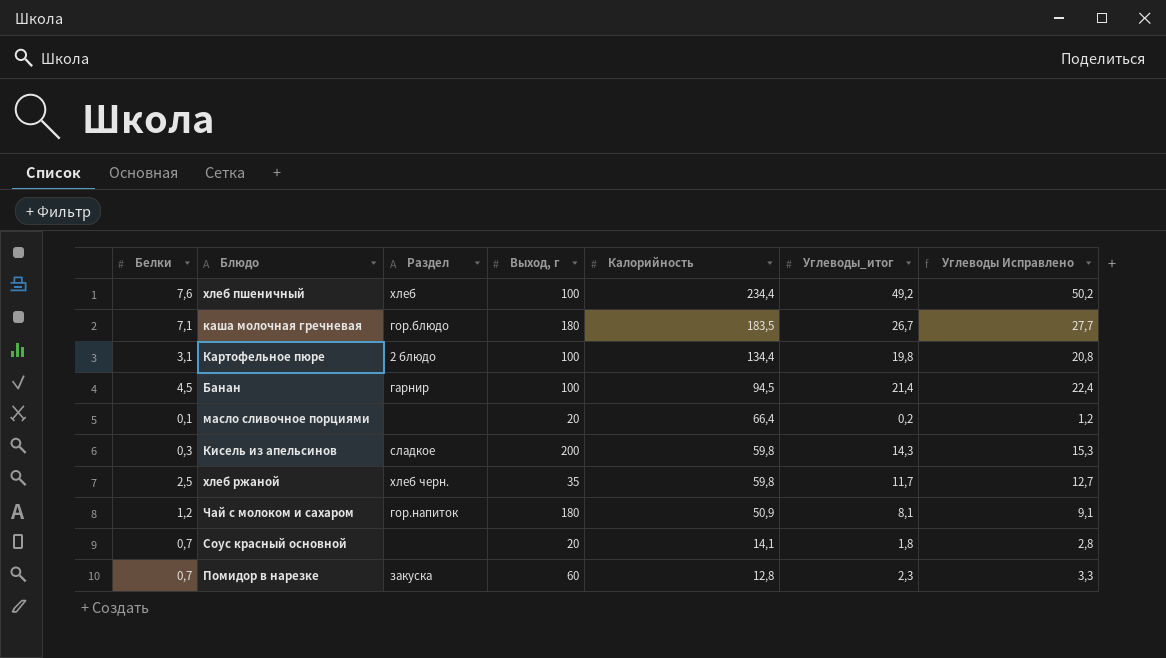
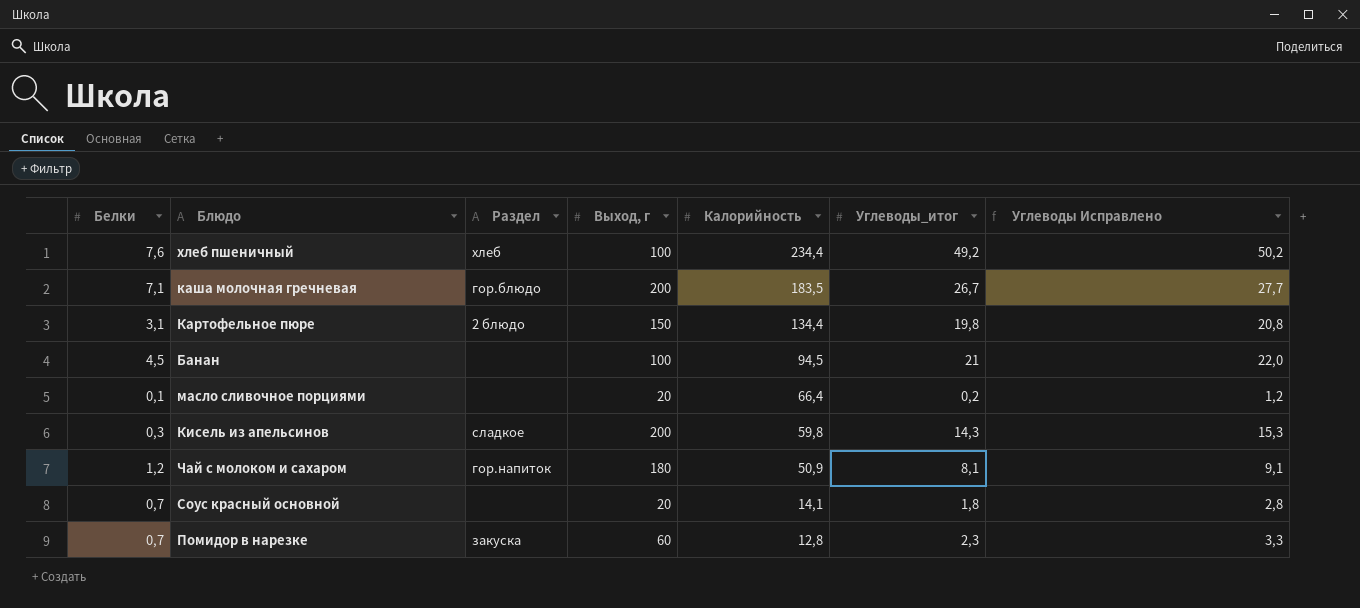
row хлеб ржаной: 2,5 | хлеб черн. | 35 | 59,8 | 11,7 | 12,7 -> none
каша молочная гречневая | Выход, г: 180 -> 200
Картофельное пюре | Выход, г: 100 -> 150
Банан | Раздел: гарнир -> none
Банан | Углеводы_итог: 21,4 -> 21
Банан | Углеводы Исправлено: 22,4 -> 22,0

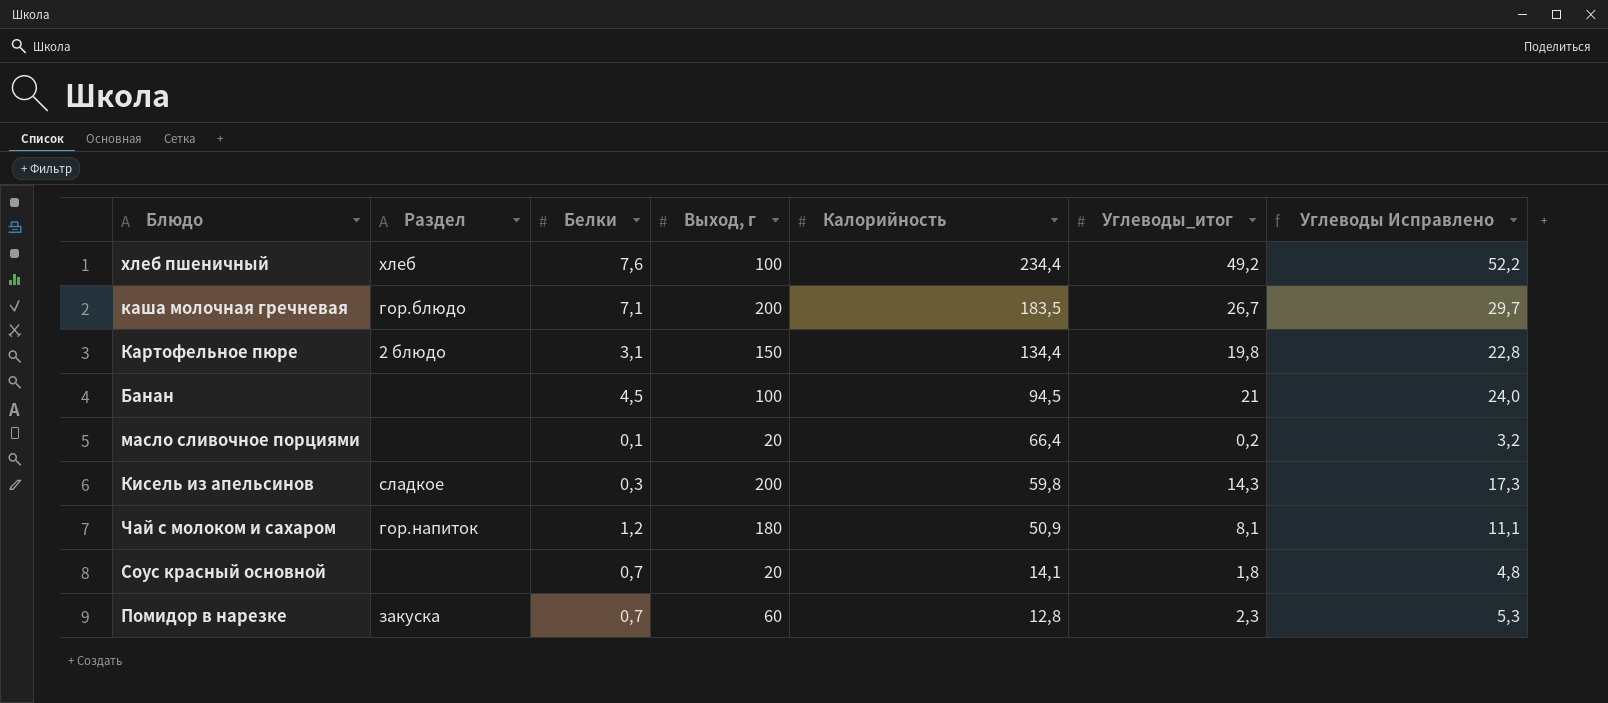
column Белки | position: 1 -> 3
column Углеводы Исправлено | formula: [Углеводы_итог] + 1 -> [Углеводы_итог] + 3

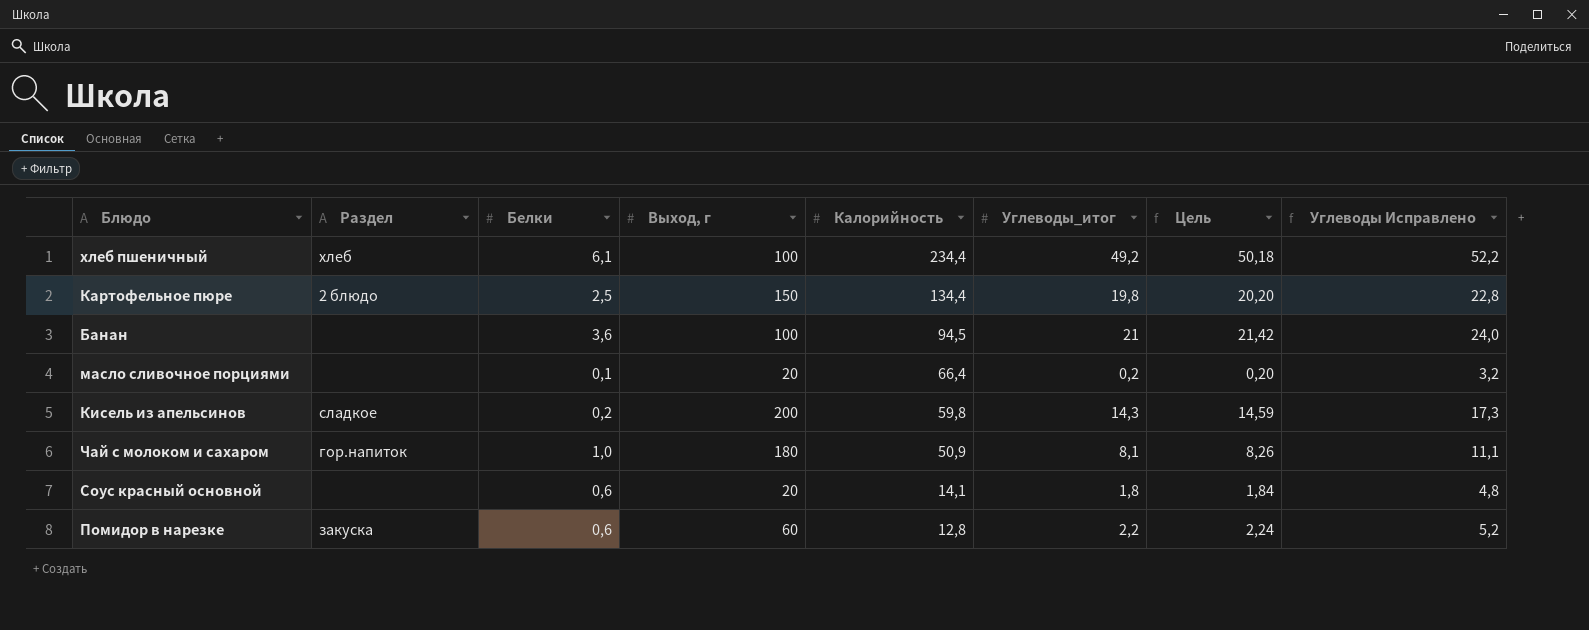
column Цель | formula: none -> [Углеводы_итог] * 1,02
row каша молочная гречневая: гор.блюдо | 7,1 | 200 | 183,5 | 26,7 | 29,7 -> none
хлеб пшеничный | Белки: 7,6 -> 6,1
Картофельное пюре | Белки: 3,1 -> 2,5
Банан | Белки: 4,5 -> 3,6
Кисель из апельсинов | Белки: 0,3 -> 0,2
Чай с молоком и сахаром | Белки: 1,2 -> 1,0
Соус красный основной | Белки: 0,7 -> 0,6
Помидор в нарезке | Белки: 0,7 -> 0,6
Помидор в нарезке | Углеводы_итог: 2,3 -> 2,2
Помидор в нарезке | Углеводы Исправлено: 5,3 -> 5,2

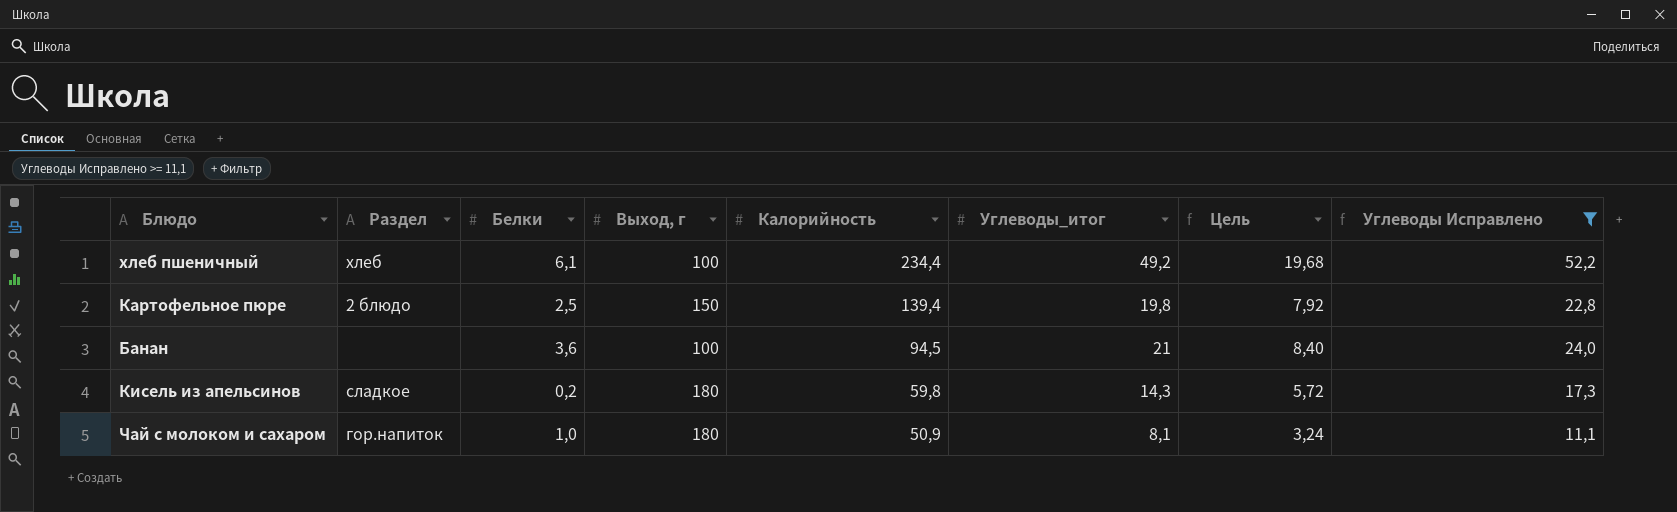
filter: none -> Углеводы Исправлено >= 11,1
column Цель | formula: [Углеводы_итог] * 1,02 -> [Углеводы_итог] * 0,4
Картофельное пюре | Калорийность: 134,4 -> 139,4
Кисель из апельсинов | Выход, г: 200 -> 180

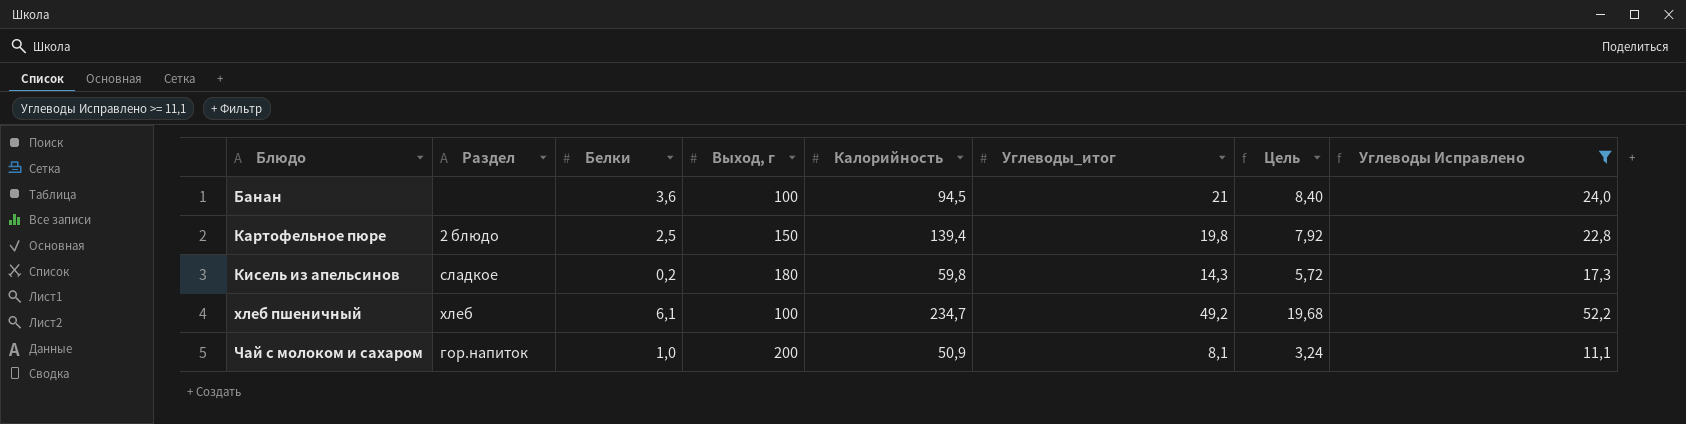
row order: Калорийность descending -> Блюдо ascending
хлеб пшеничный | Калорийность: 234,4 -> 234,7
Чай с молоком и сахаром | Выход, г: 180 -> 200

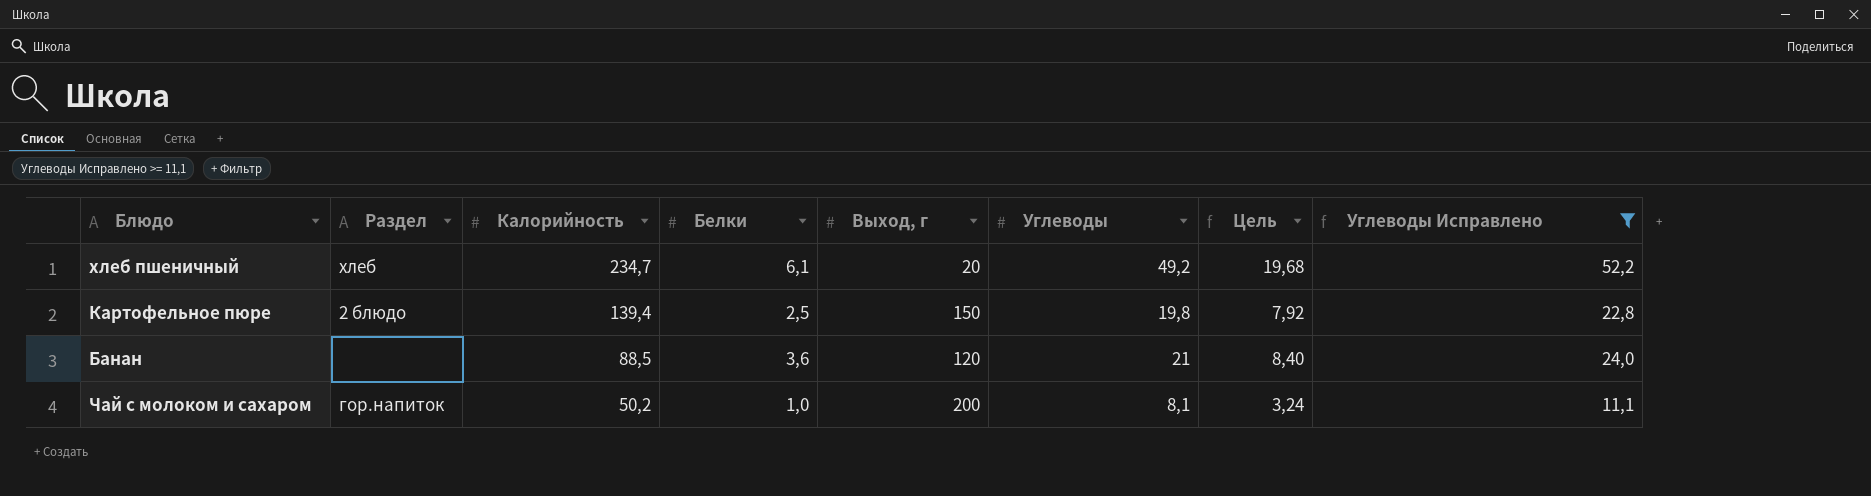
row order: Блюдо ascending -> Калорийность descending
column Калорийность | position: 5 -> 3
column name: Углеводы_итог -> Углеводы
row Кисель из апельсинов: сладкое | 0,2 | 180 | 59,8 | 14,3 | 5,72 | 17,3 -> none
хлеб пшеничный | Выход, г: 100 -> 20
Банан | Калорийность: 94,5 -> 88,5
Банан | Выход, г: 100 -> 120
Чай с молоком и сахаром | Калорийность: 50,9 -> 50,2

